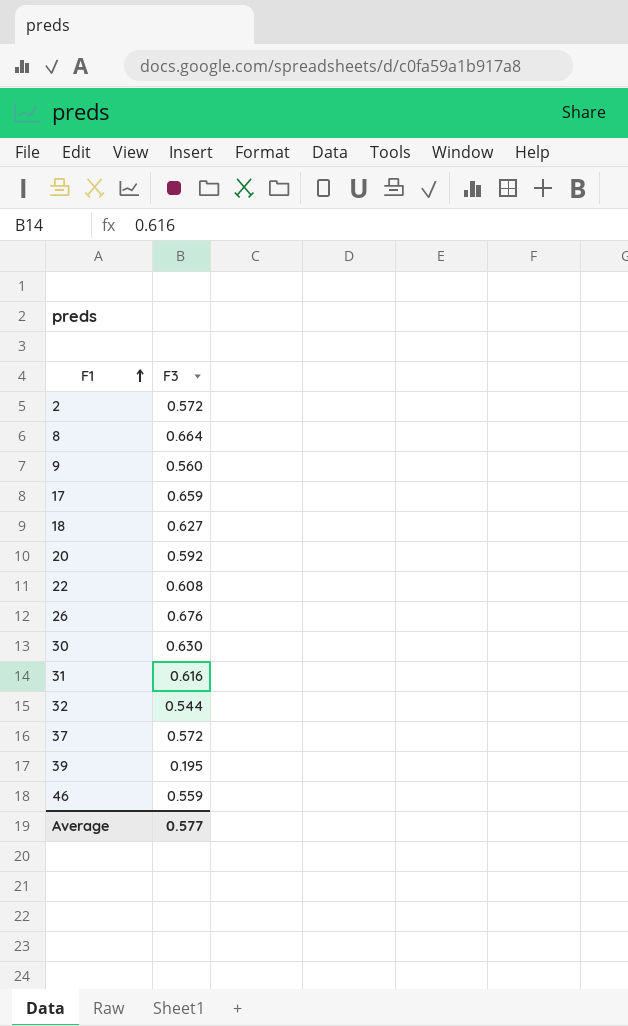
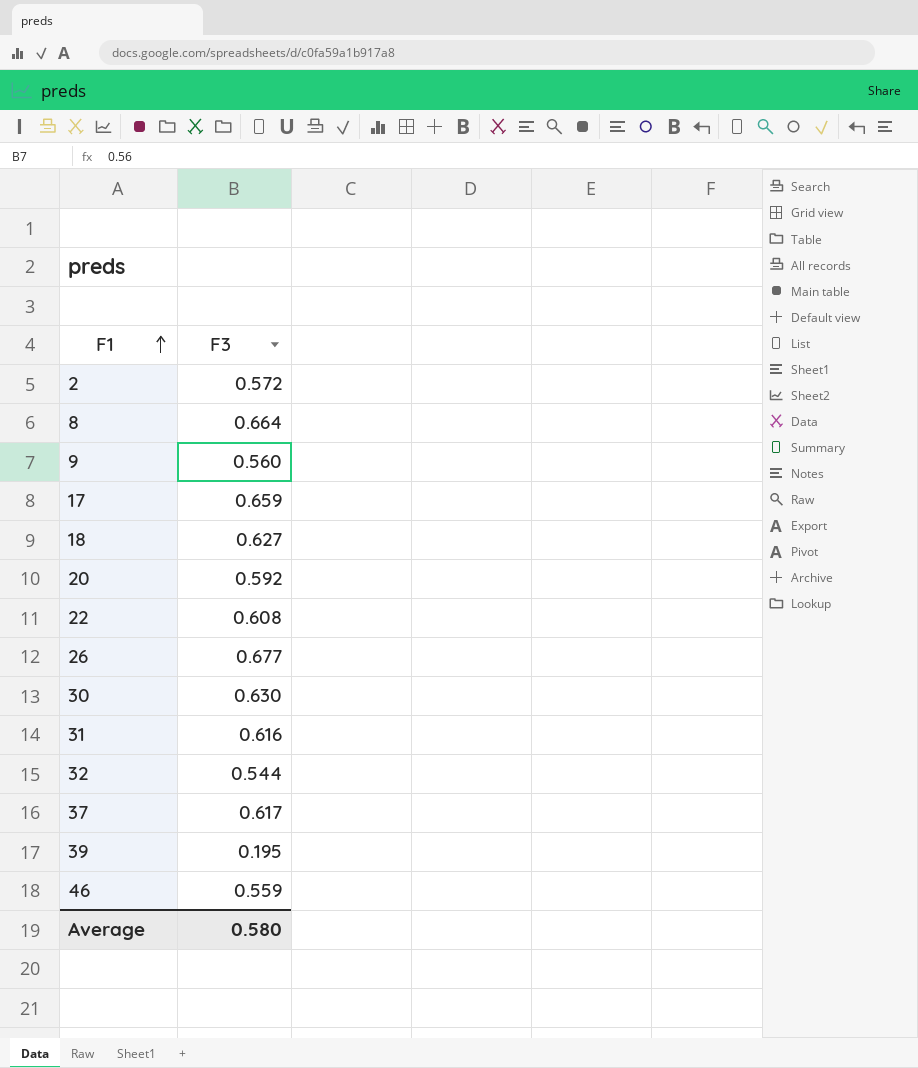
26 | F3: 0.676 -> 0.677
37 | F3: 0.572 -> 0.617
Average | F3: 0.577 -> 0.580

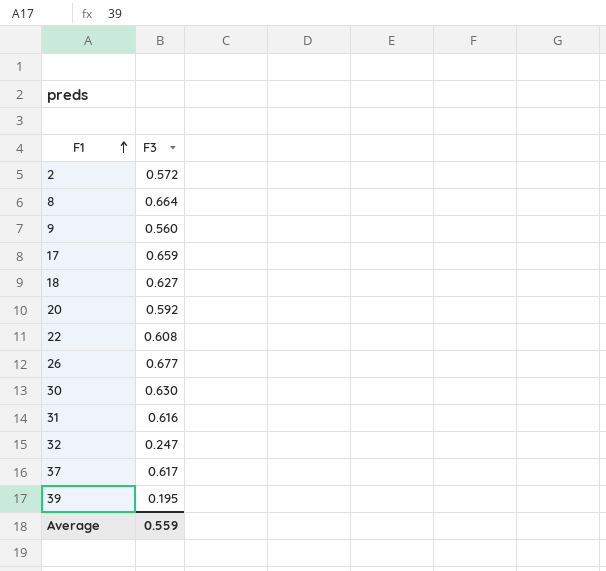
row 46: 0.559 -> none
32 | F3: 0.544 -> 0.247
Average | F3: 0.580 -> 0.559

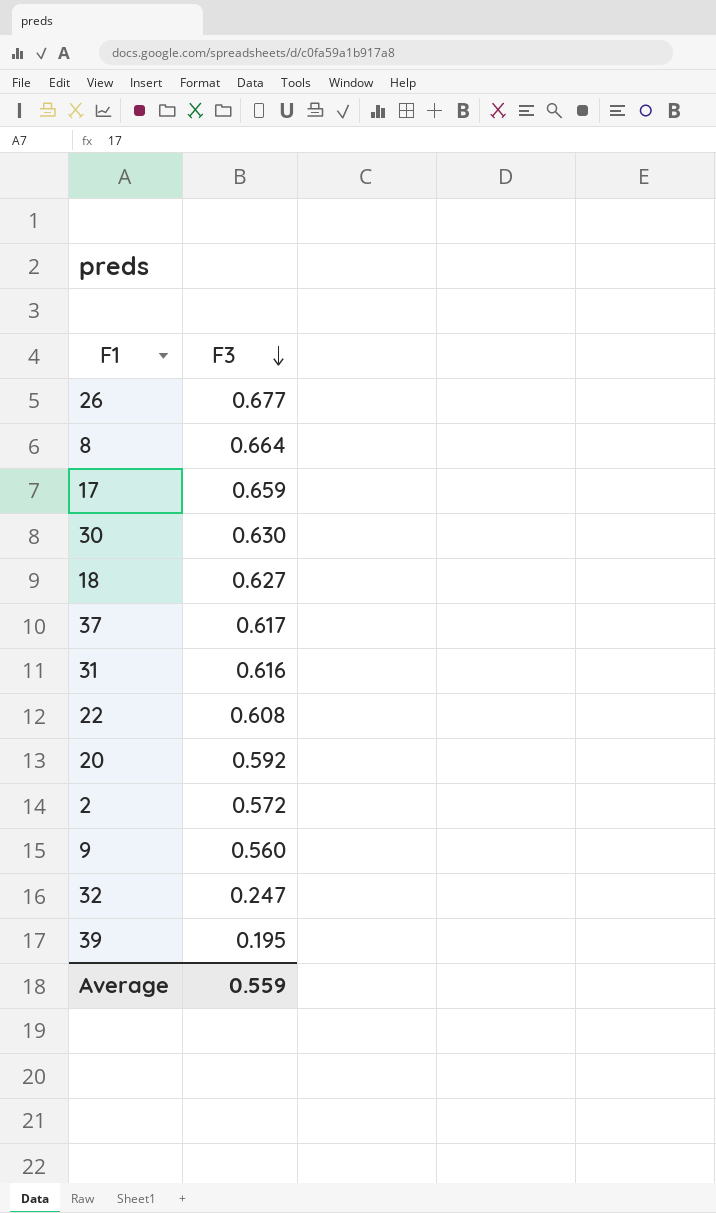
row order: F1 ascending -> F3 descending

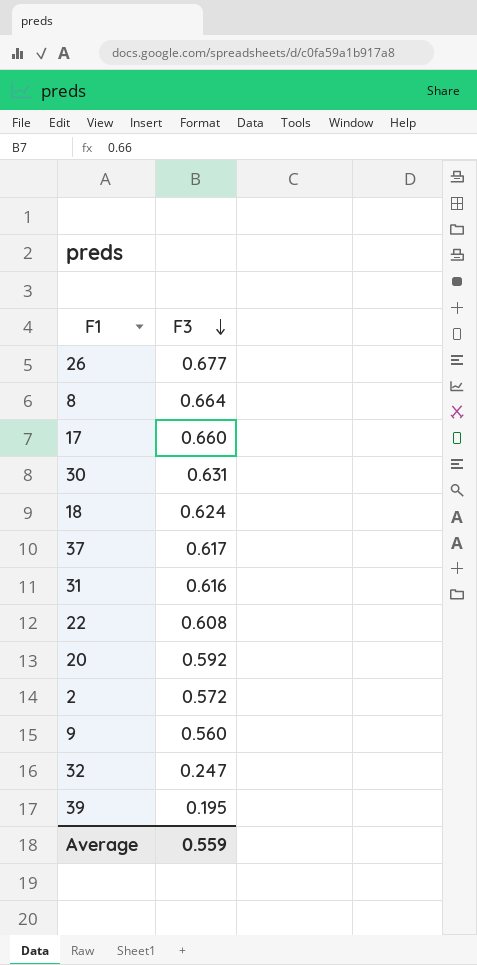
17 | F3: 0.659 -> 0.660
30 | F3: 0.630 -> 0.631
18 | F3: 0.627 -> 0.624

